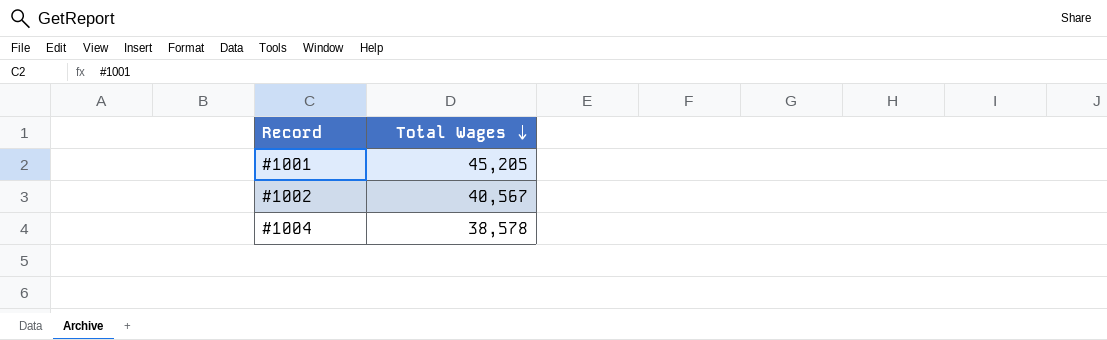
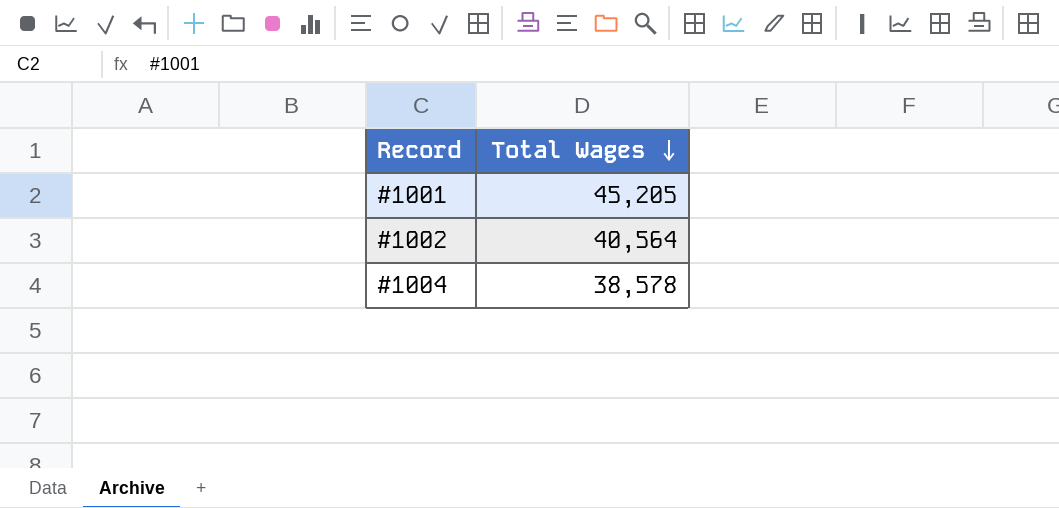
#1002 | Total Wages: 40,567 -> 40,564

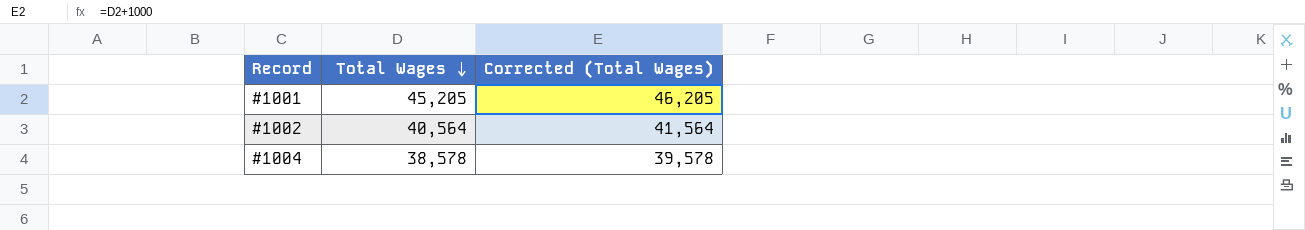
column Corrected (Total Wages) | formula: none -> [Total Wages] + 1000

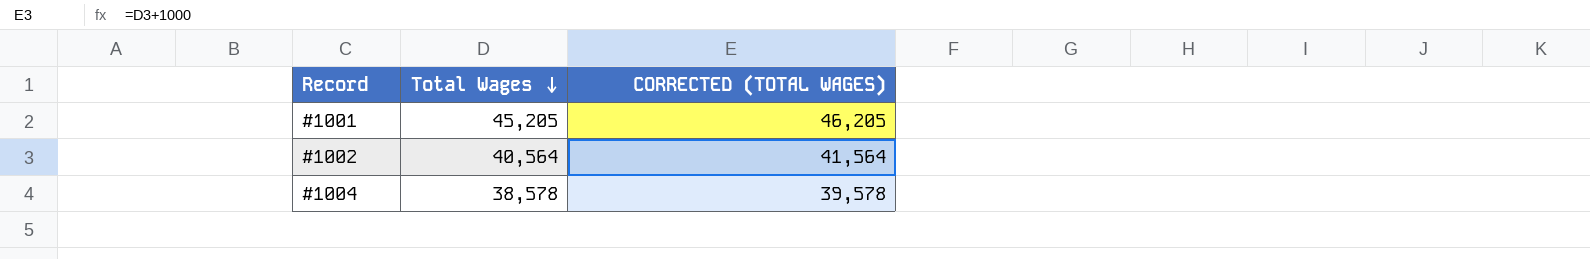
column name: Corrected (Total Wages) -> CORRECTED (TOTAL WAGES)

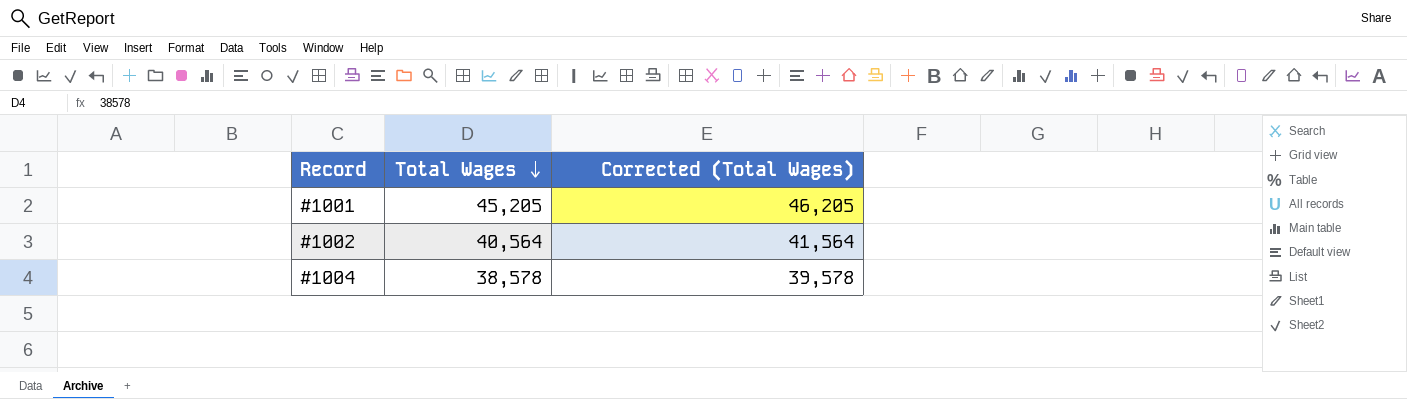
column name: CORRECTED (TOTAL WAGES) -> Corrected (Total Wages)

